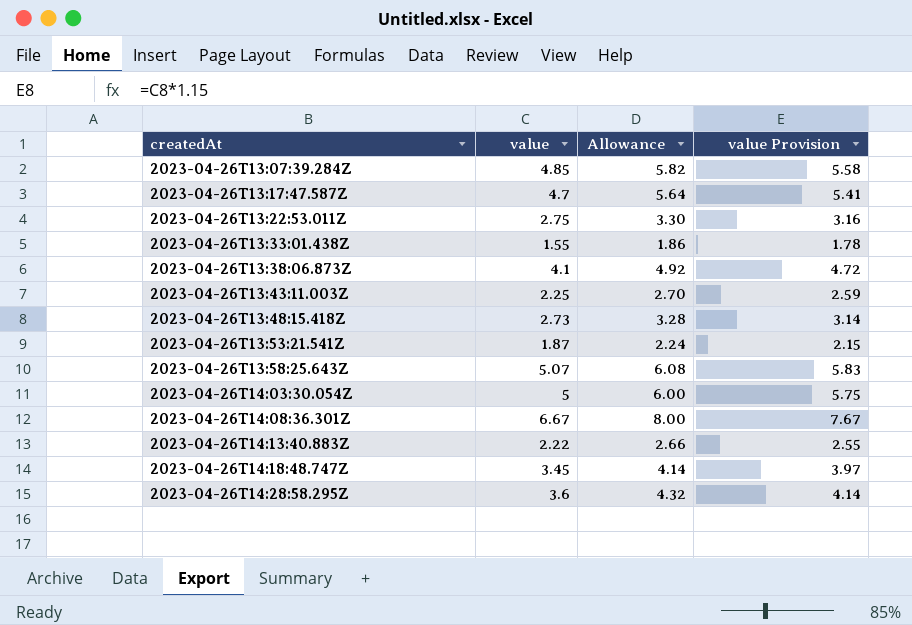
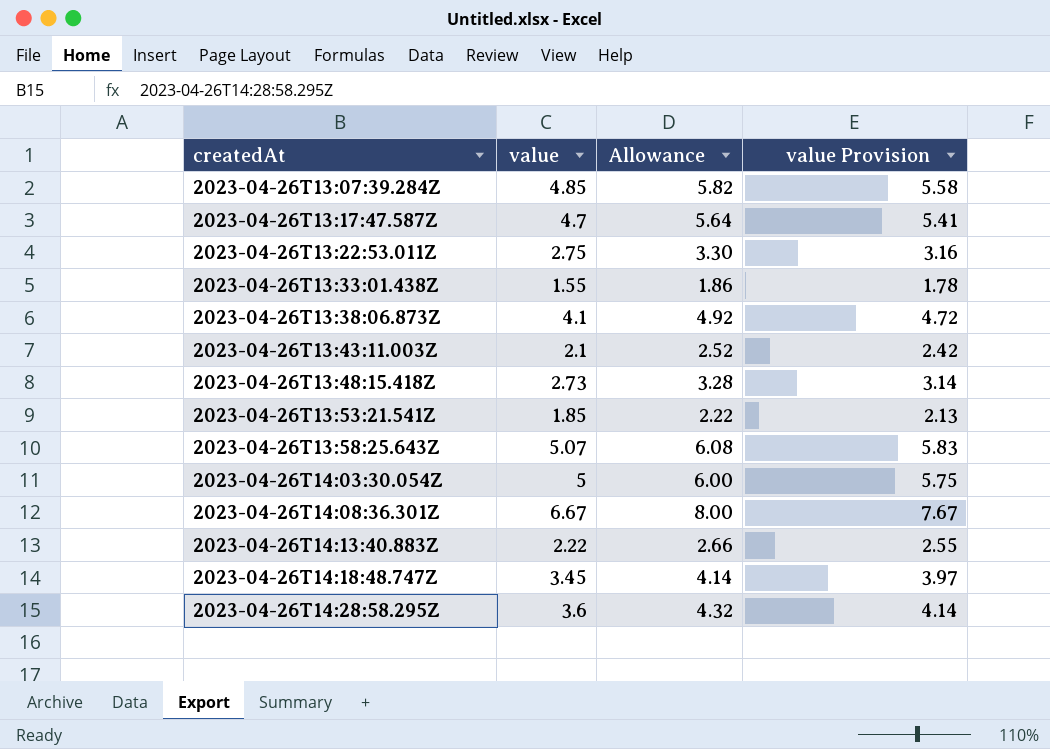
2023-04-26T13:43:11.003Z | value: 2.25 -> 2.1
2023-04-26T13:43:11.003Z | Allowance: 2.70 -> 2.52
2023-04-26T13:43:11.003Z | value Provision: 2.59 -> 2.42
2023-04-26T13:53:21.541Z | value: 1.87 -> 1.85
2023-04-26T13:53:21.541Z | Allowance: 2.24 -> 2.22
2023-04-26T13:53:21.541Z | value Provision: 2.15 -> 2.13

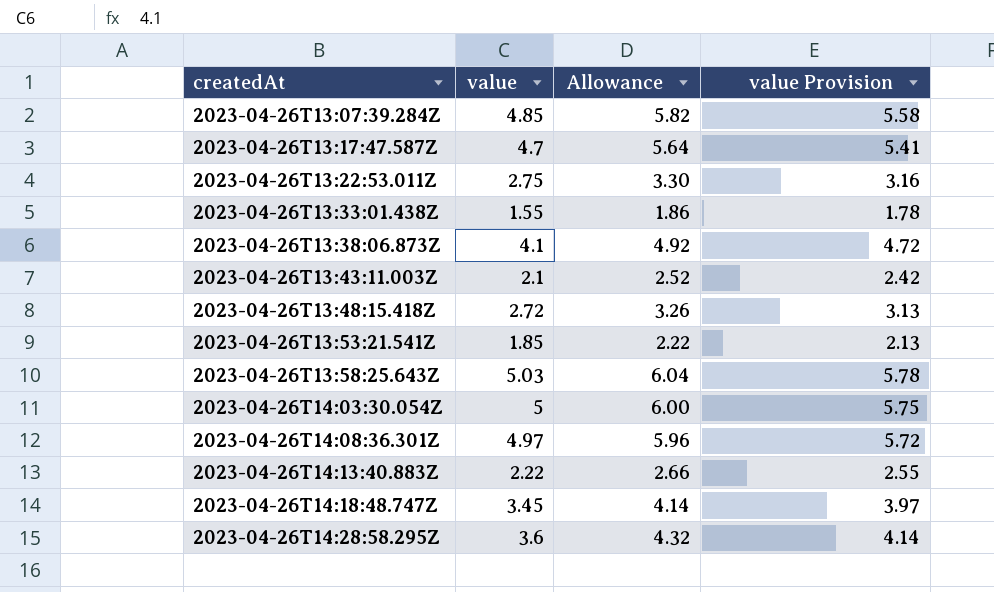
2023-04-26T13:48:15.418Z | value: 2.73 -> 2.72
2023-04-26T13:48:15.418Z | Allowance: 3.28 -> 3.26
2023-04-26T13:48:15.418Z | value Provision: 3.14 -> 3.13
2023-04-26T13:58:25.643Z | value: 5.07 -> 5.03
2023-04-26T13:58:25.643Z | Allowance: 6.08 -> 6.04
2023-04-26T13:58:25.643Z | value Provision: 5.83 -> 5.78
2023-04-26T14:08:36.301Z | value: 6.67 -> 4.97
2023-04-26T14:08:36.301Z | Allowance: 8.00 -> 5.96
2023-04-26T14:08:36.301Z | value Provision: 7.67 -> 5.72

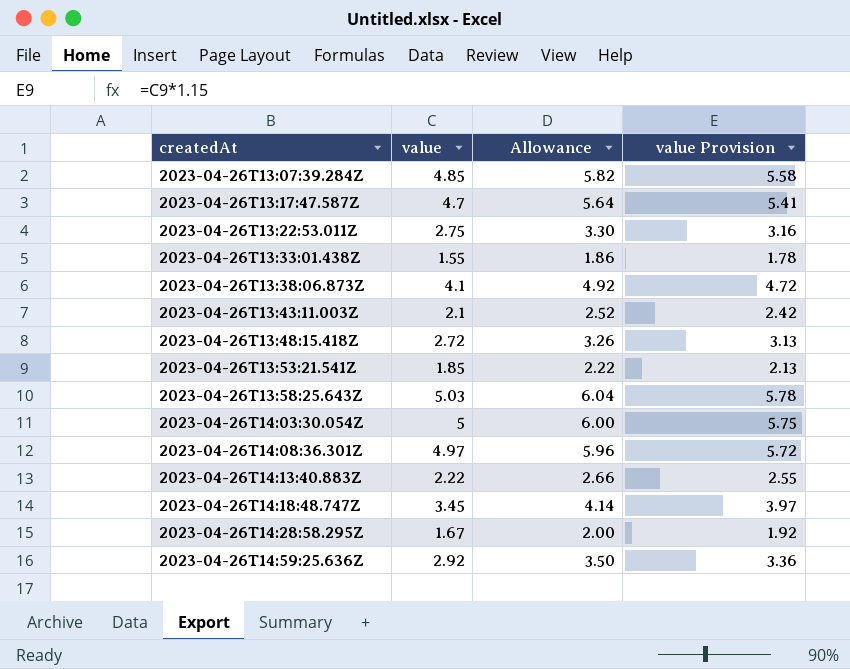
2023-04-26T14:28:58.295Z | value: 3.6 -> 1.67
2023-04-26T14:28:58.295Z | Allowance: 4.32 -> 2.00
2023-04-26T14:28:58.295Z | value Provision: 4.14 -> 1.92
row 2023-04-26T14:59:25.636Z: none -> 2.92 | 3.50 | 3.36

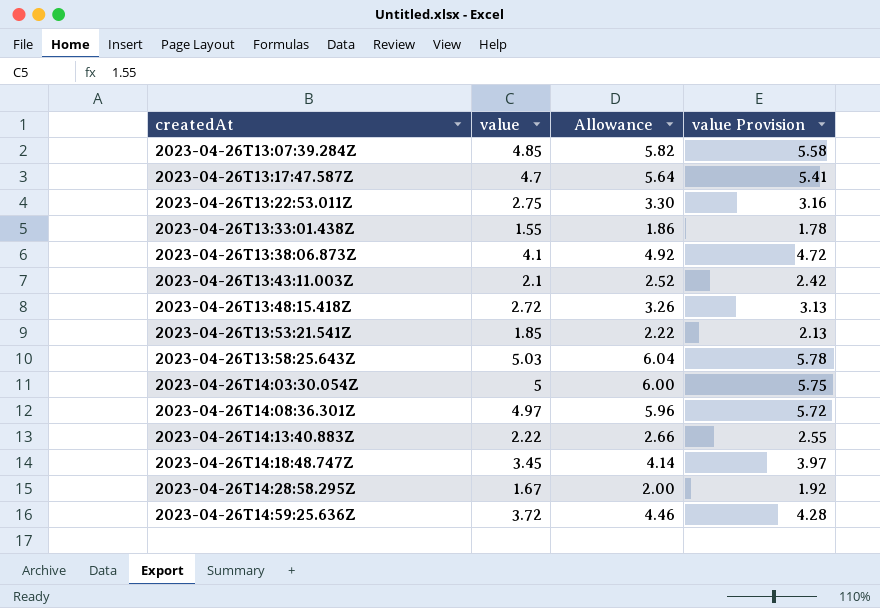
2023-04-26T14:59:25.636Z | value: 2.92 -> 3.72
2023-04-26T14:59:25.636Z | Allowance: 3.50 -> 4.46
2023-04-26T14:59:25.636Z | value Provision: 3.36 -> 4.28

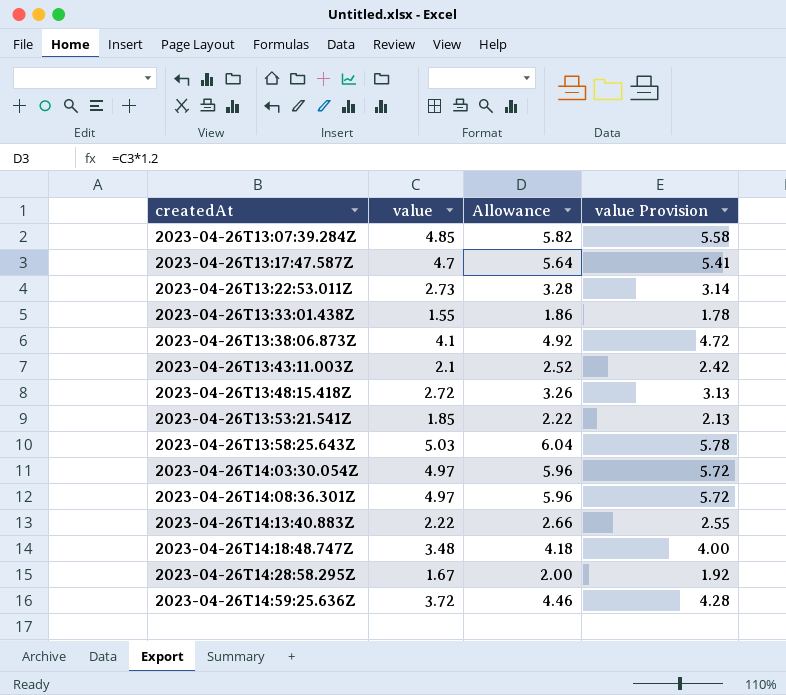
2023-04-26T13:22:53.011Z | value: 2.75 -> 2.73
2023-04-26T13:22:53.011Z | Allowance: 3.30 -> 3.28
2023-04-26T13:22:53.011Z | value Provision: 3.16 -> 3.14
2023-04-26T14:03:30.054Z | value: 5 -> 4.97
2023-04-26T14:03:30.054Z | Allowance: 6.00 -> 5.96
2023-04-26T14:03:30.054Z | value Provision: 5.75 -> 5.72
2023-04-26T14:18:48.747Z | value: 3.45 -> 3.48
2023-04-26T14:18:48.747Z | Allowance: 4.14 -> 4.18
2023-04-26T14:18:48.747Z | value Provision: 3.97 -> 4.00

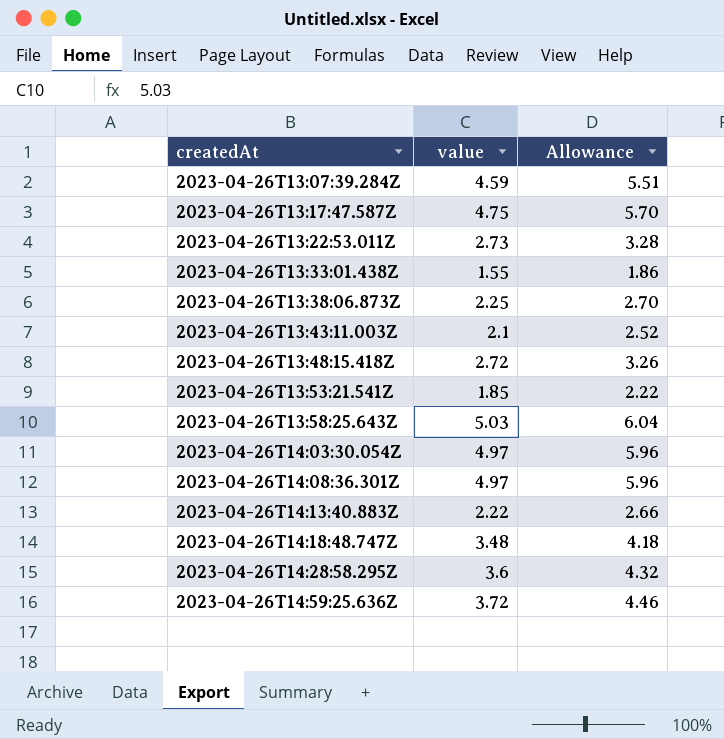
column value Provision | formula: [value] * 1.15 -> none
2023-04-26T13:07:39.284Z | value: 4.85 -> 4.59
2023-04-26T13:07:39.284Z | Allowance: 5.82 -> 5.51
2023-04-26T13:17:47.587Z | value: 4.7 -> 4.75
2023-04-26T13:17:47.587Z | Allowance: 5.64 -> 5.70
2023-04-26T13:38:06.873Z | value: 4.1 -> 2.25
2023-04-26T13:38:06.873Z | Allowance: 4.92 -> 2.70
2023-04-26T14:28:58.295Z | value: 1.67 -> 3.6
2023-04-26T14:28:58.295Z | Allowance: 2.00 -> 4.32

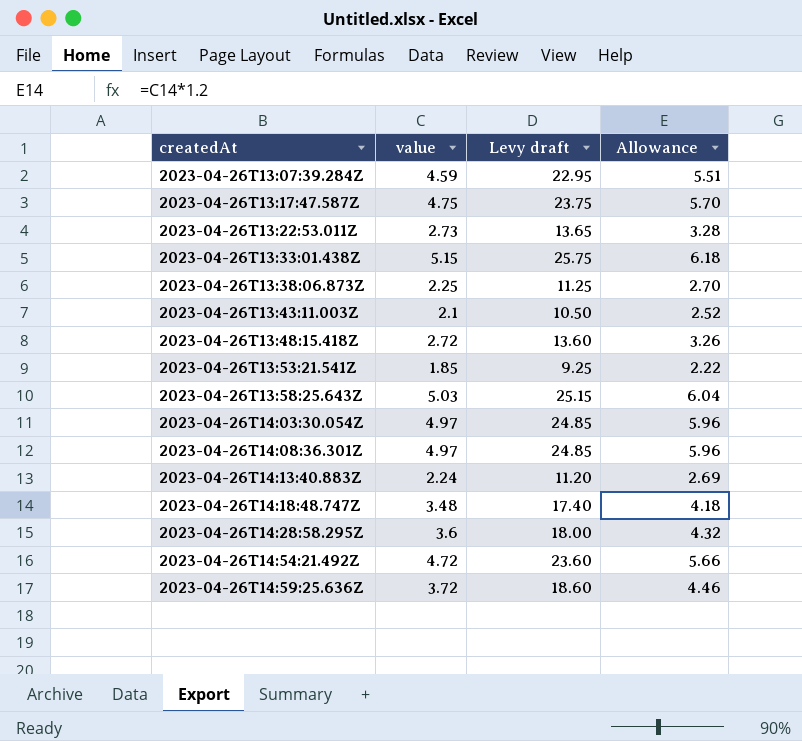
column Levy draft | formula: none -> [value] * 5
2023-04-26T13:33:01.438Z | value: 1.55 -> 5.15
2023-04-26T13:33:01.438Z | Allowance: 1.86 -> 6.18
2023-04-26T14:13:40.883Z | value: 2.22 -> 2.24
2023-04-26T14:13:40.883Z | Allowance: 2.66 -> 2.69
row 2023-04-26T14:54:21.492Z: none -> 4.72 | 23.60 | 5.66

